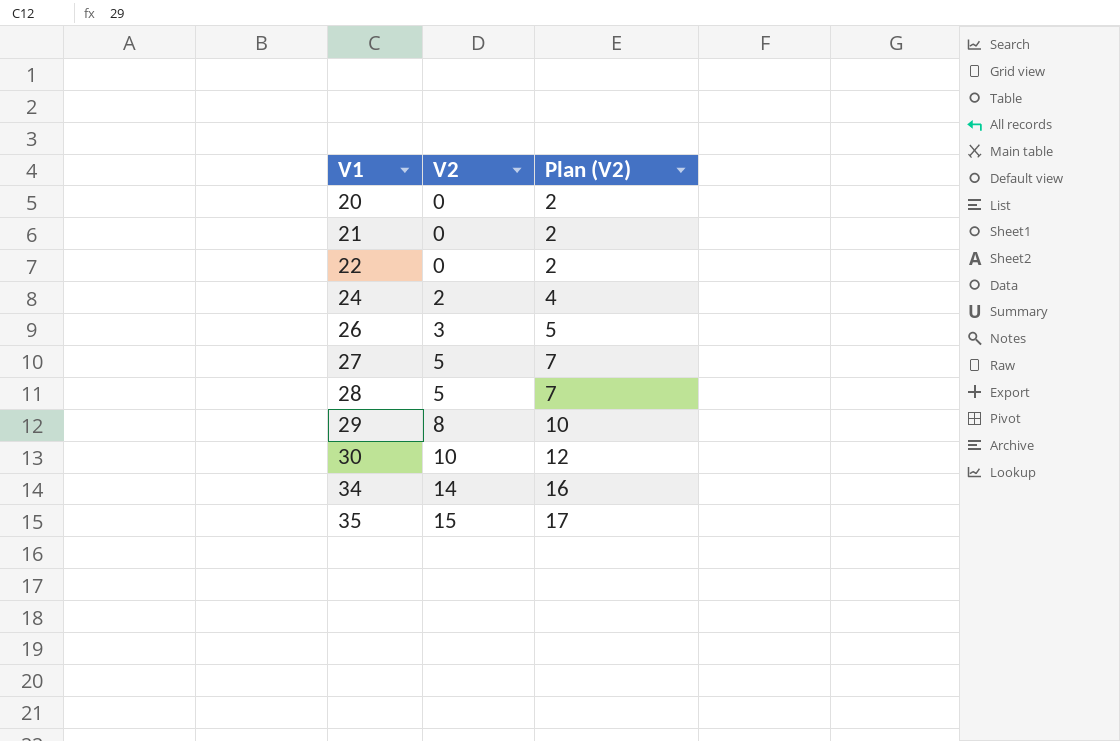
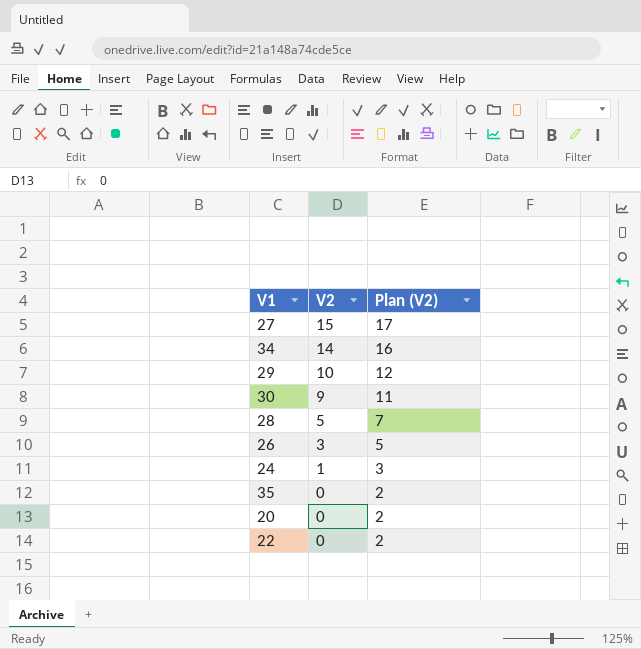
row order: V1 ascending -> V2 descending
row 21: 0 | 2 -> none
27 | V2: 5 -> 15
27 | Plan (V2): 7 -> 17
29 | V2: 8 -> 10
29 | Plan (V2): 10 -> 12
30 | V2: 10 -> 9
30 | Plan (V2): 12 -> 11
24 | V2: 2 -> 1
24 | Plan (V2): 4 -> 3
35 | V2: 15 -> 0
35 | Plan (V2): 17 -> 2

